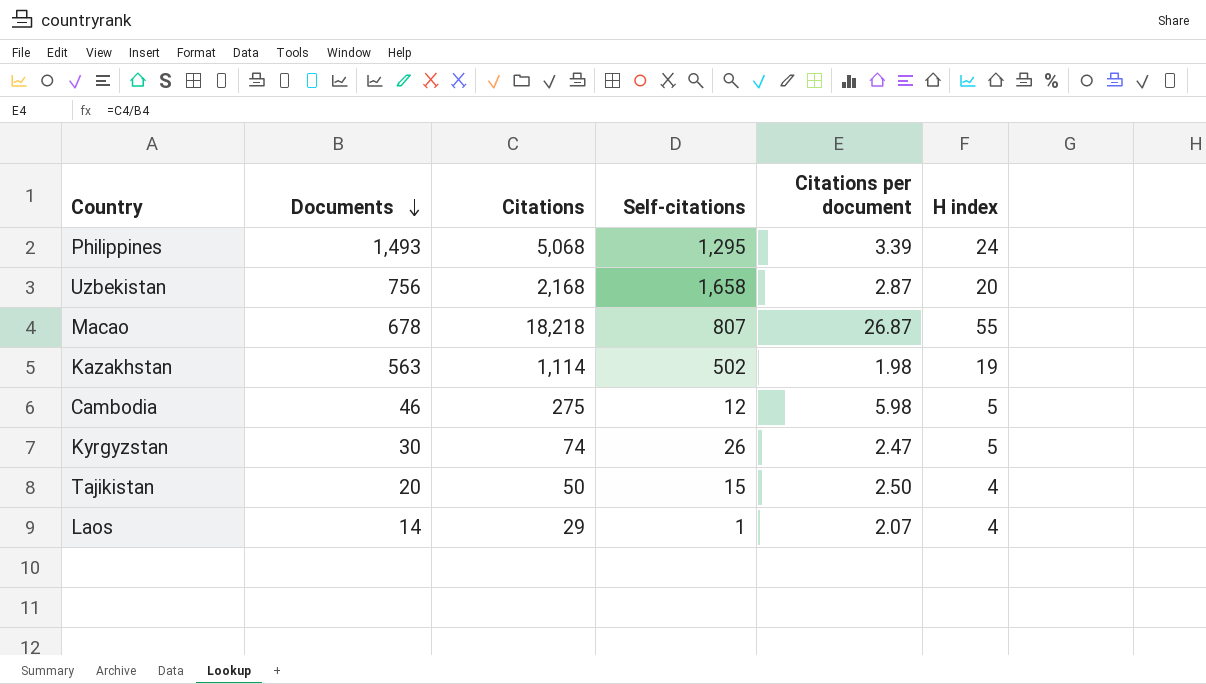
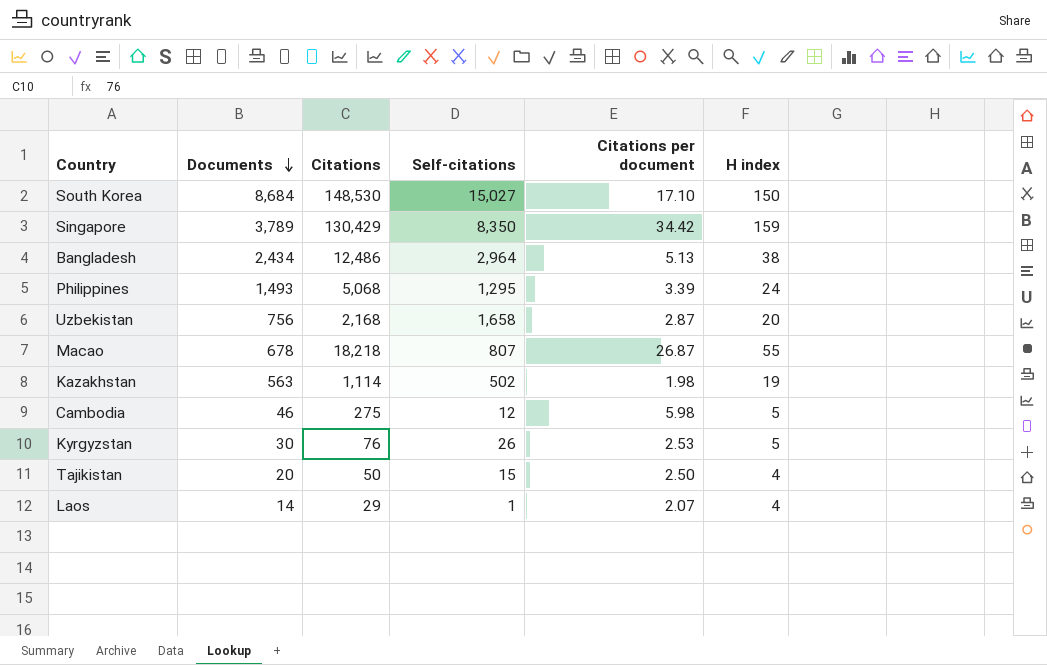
row South Korea: none -> 8,684 | 148,530 | 15,027 | 17.10 | 150
row Singapore: none -> 3,789 | 130,429 | 8,350 | 34.42 | 159
row Bangladesh: none -> 2,434 | 12,486 | 2,964 | 5.13 | 38
Kyrgyzstan | Citations: 74 -> 76
Kyrgyzstan | Citations per document: 2.47 -> 2.53

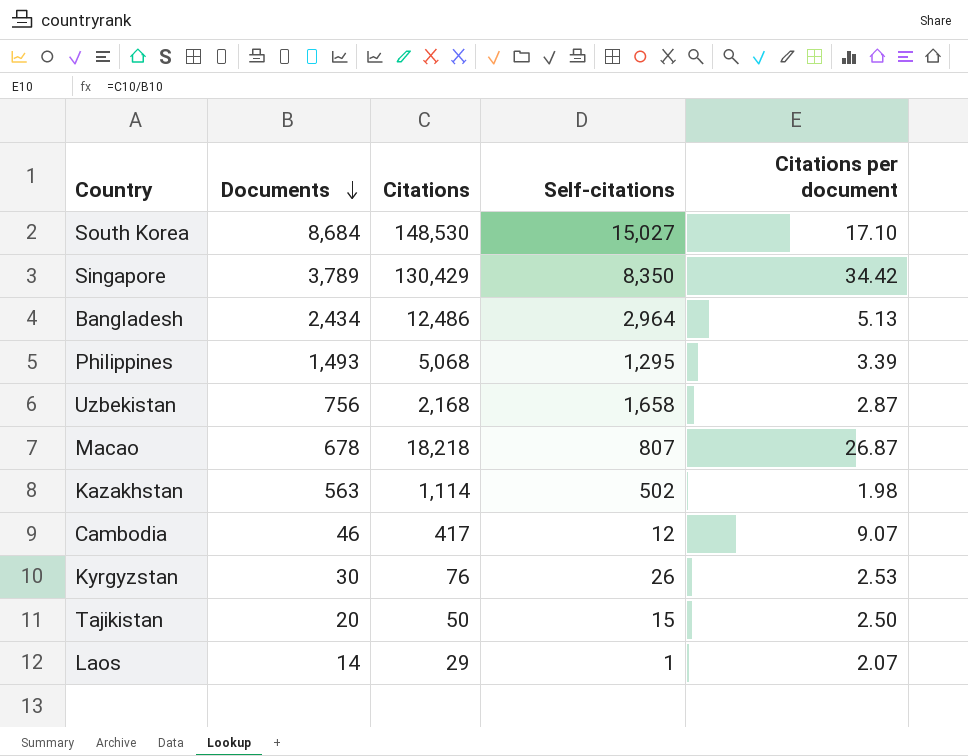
column H index | position: 6 -> none
Cambodia | Citations: 275 -> 417
Cambodia | Citations per document: 5.98 -> 9.07

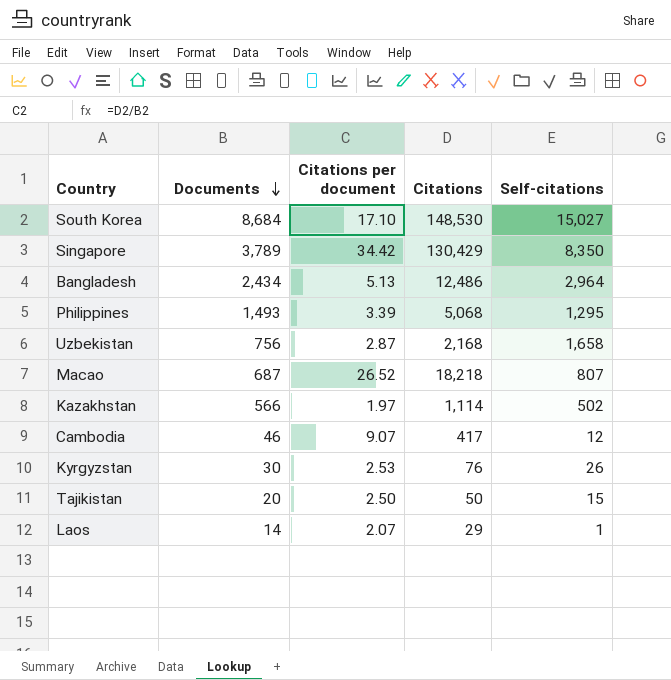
column Citations per document | position: 5 -> 3
Macao | Documents: 678 -> 687
Macao | Citations per document: 26.87 -> 26.52
Kazakhstan | Documents: 563 -> 566
Kazakhstan | Citations per document: 1.98 -> 1.97

